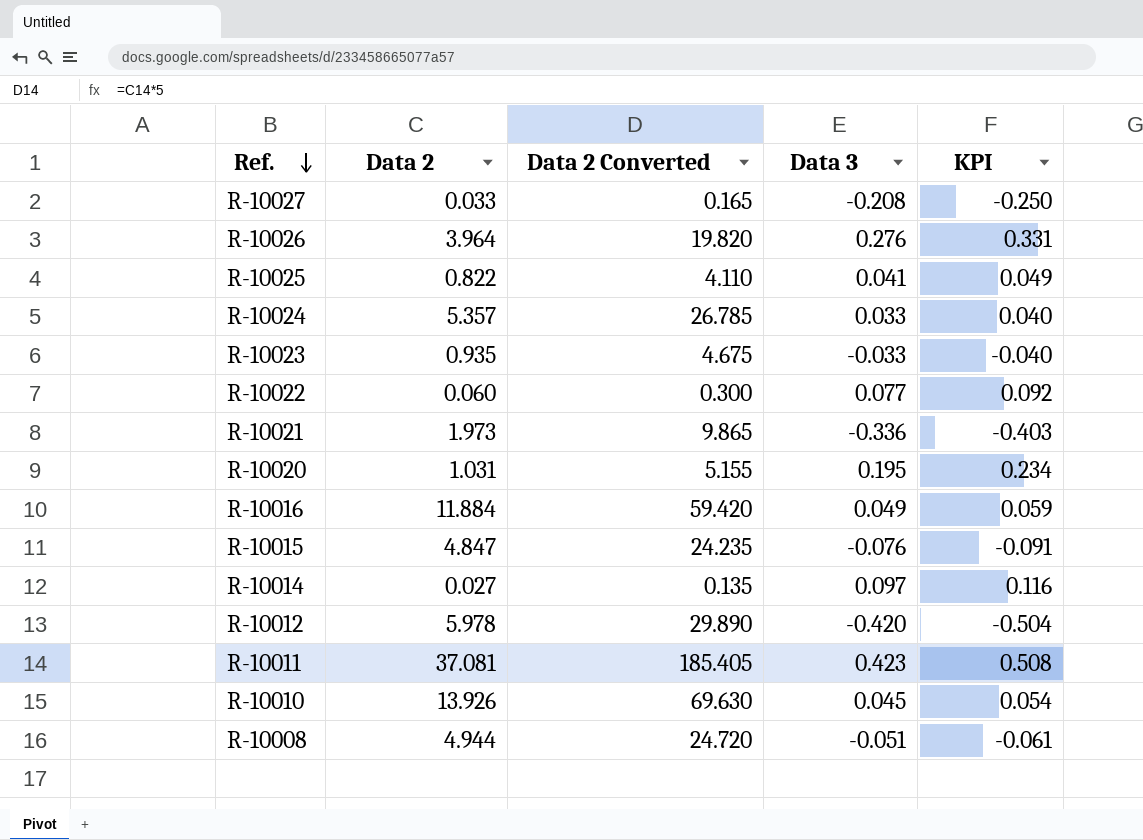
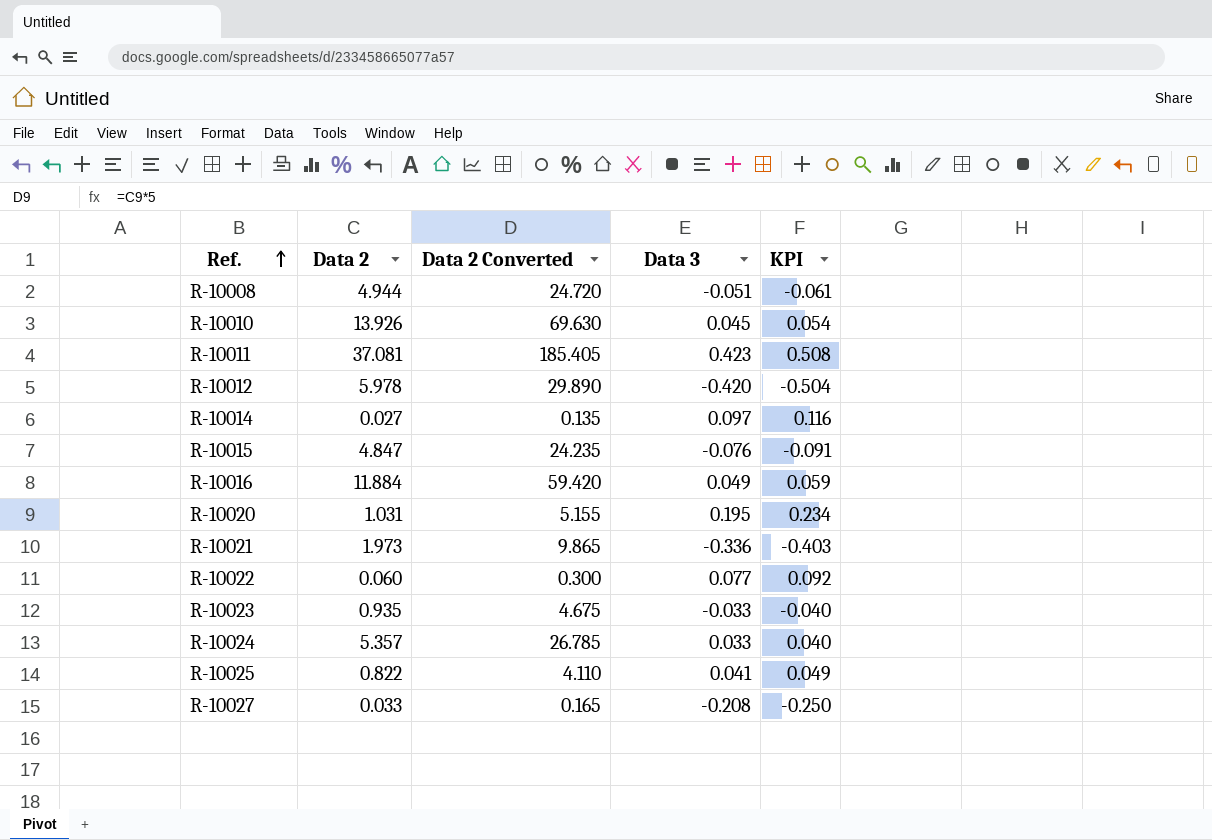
row order: Ref. descending -> Ref. ascending
row R-10026: 3.964 | 19.820 | 0.276 | 0.331 -> none

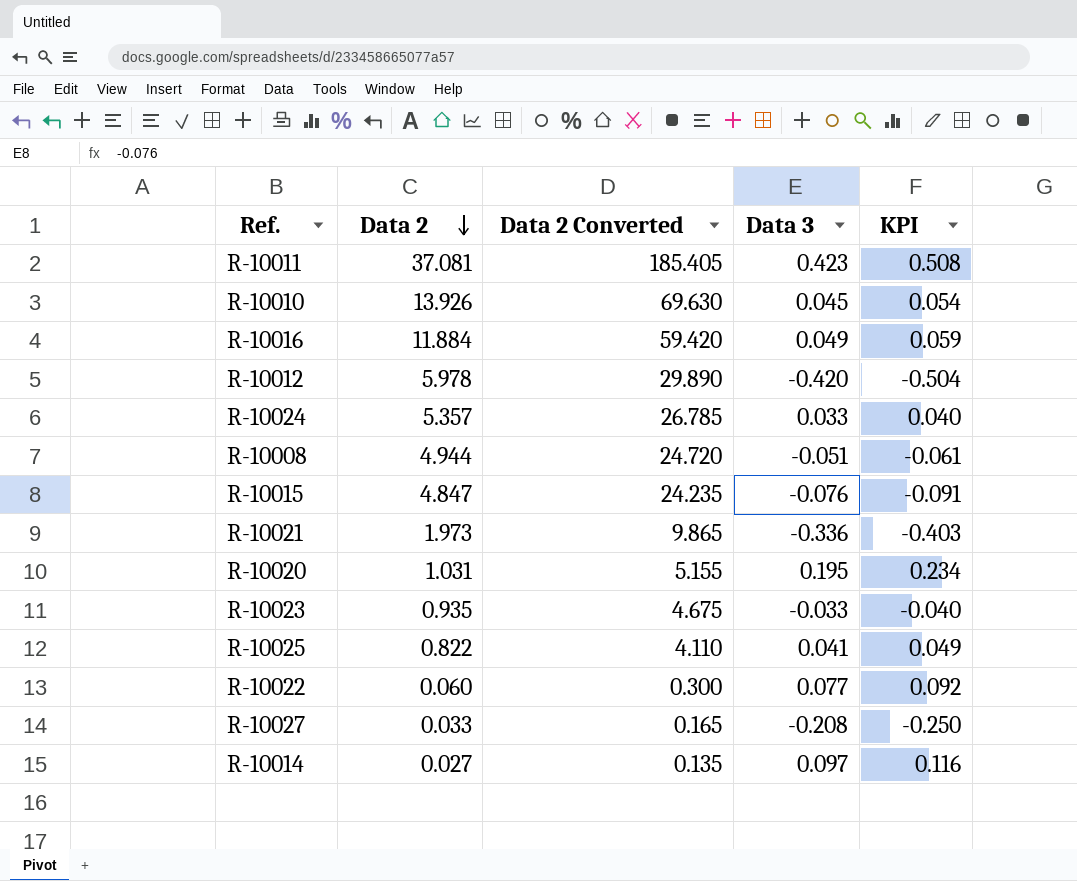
row order: Ref. ascending -> Data 2 descending

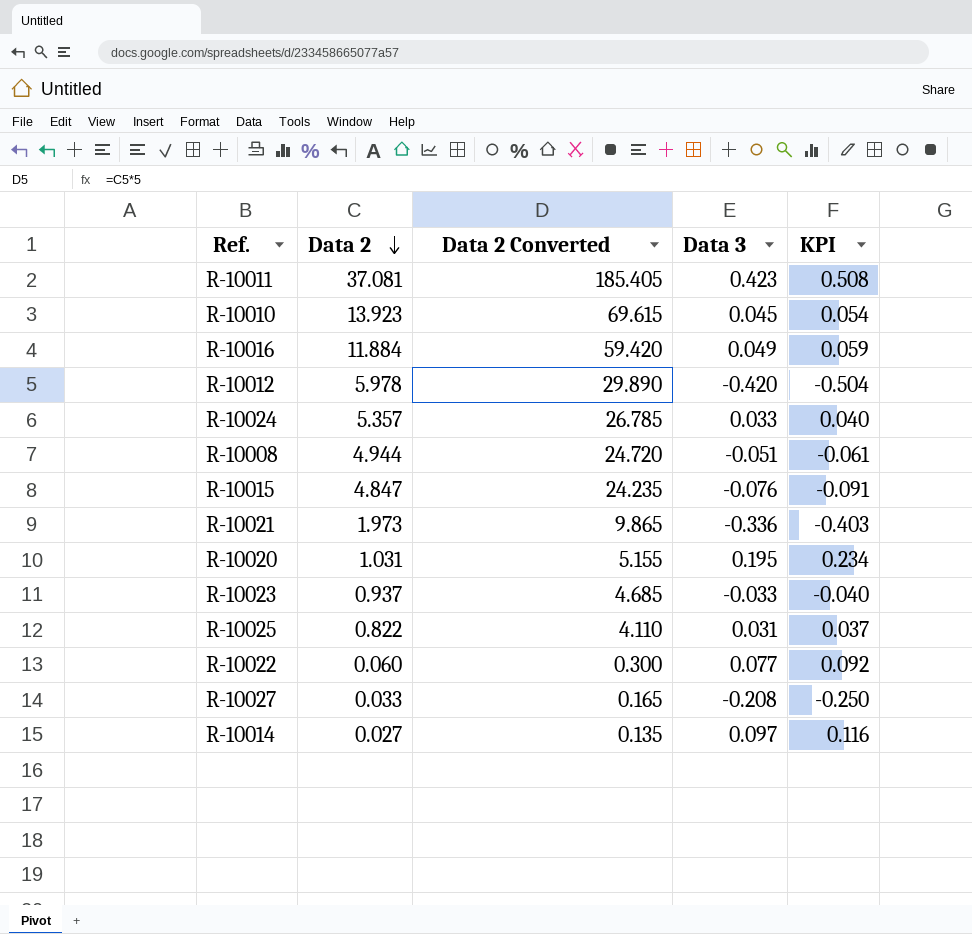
R-10010 | Data 2: 13.926 -> 13.923
R-10010 | Data 2 Converted: 69.630 -> 69.615
R-10023 | Data 2: 0.935 -> 0.937
R-10023 | Data 2 Converted: 4.675 -> 4.685
R-10025 | Data 3: 0.041 -> 0.031
R-10025 | KPI: 0.049 -> 0.037

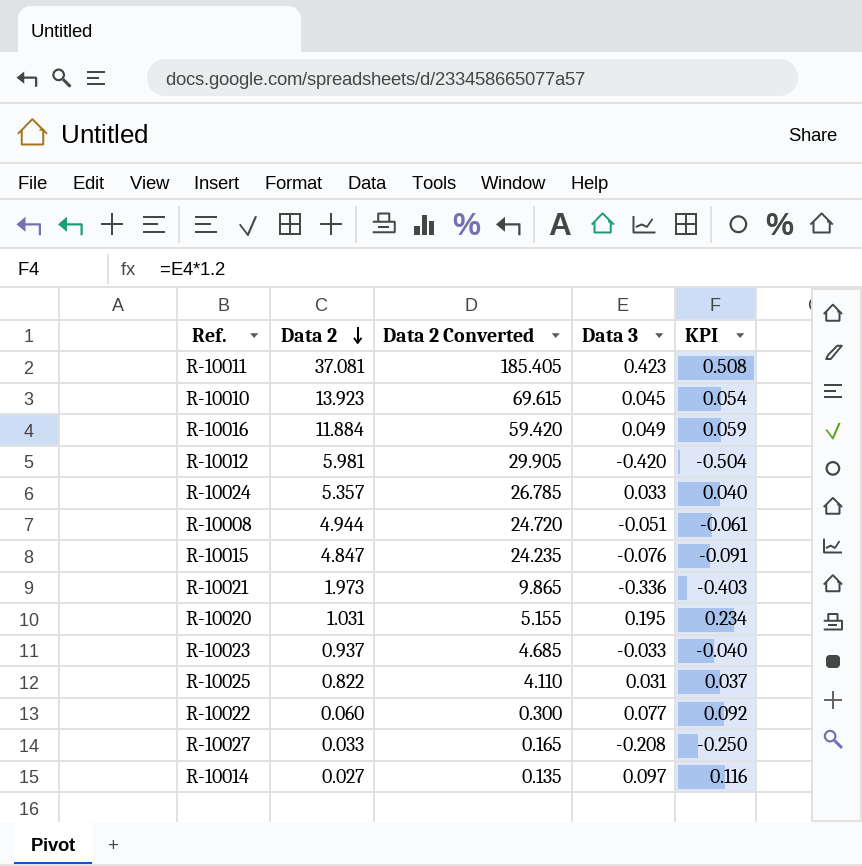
R-10012 | Data 2: 5.978 -> 5.981
R-10012 | Data 2 Converted: 29.890 -> 29.905

